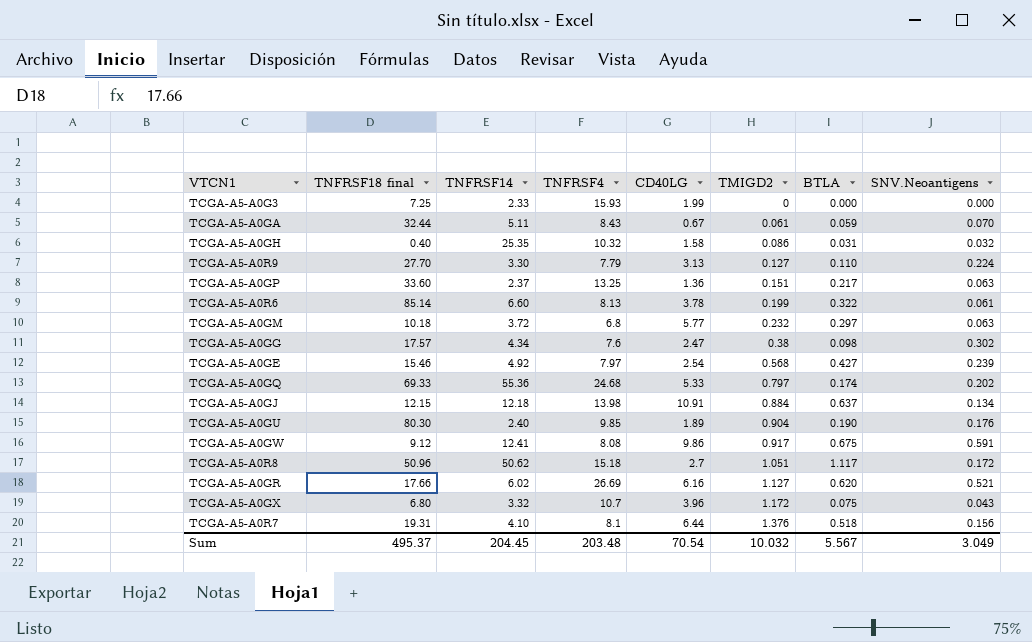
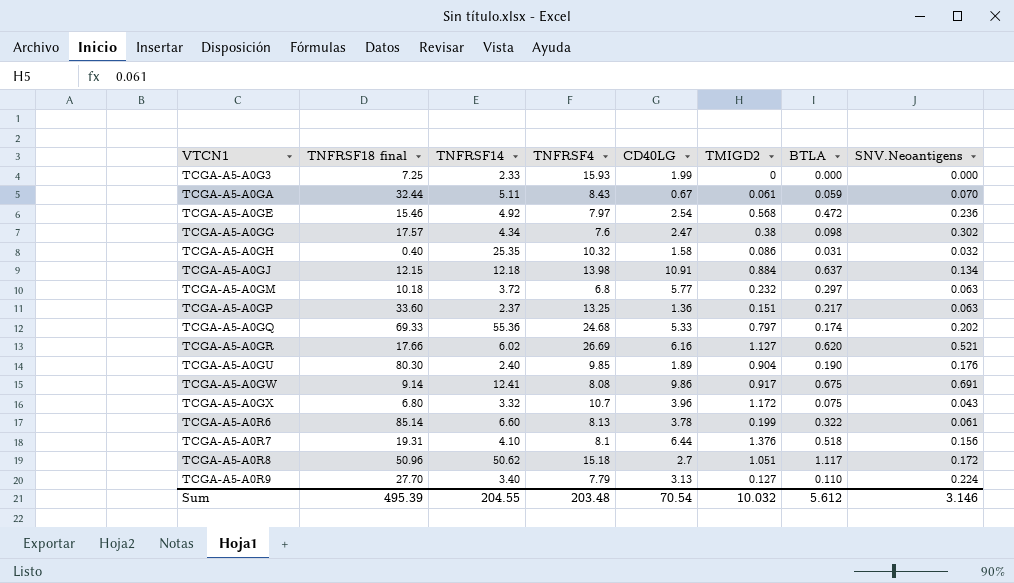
row order: TMIGD2 ascending -> VTCN1 ascending
TCGA-A5-A0GE | BTLA: 0.427 -> 0.472
TCGA-A5-A0GE | SNV.Neoantigens: 0.239 -> 0.236
TCGA-A5-A0GW | TNFRSF18 final: 9.12 -> 9.14
TCGA-A5-A0GW | SNV.Neoantigens: 0.591 -> 0.691
TCGA-A5-A0R9 | TNFRSF14: 3.30 -> 3.40
Sum | TNFRSF18 final: 495.37 -> 495.39
Sum | TNFRSF14: 204.45 -> 204.55
Sum | BTLA: 5.567 -> 5.612
Sum | SNV.Neoantigens: 3.049 -> 3.146

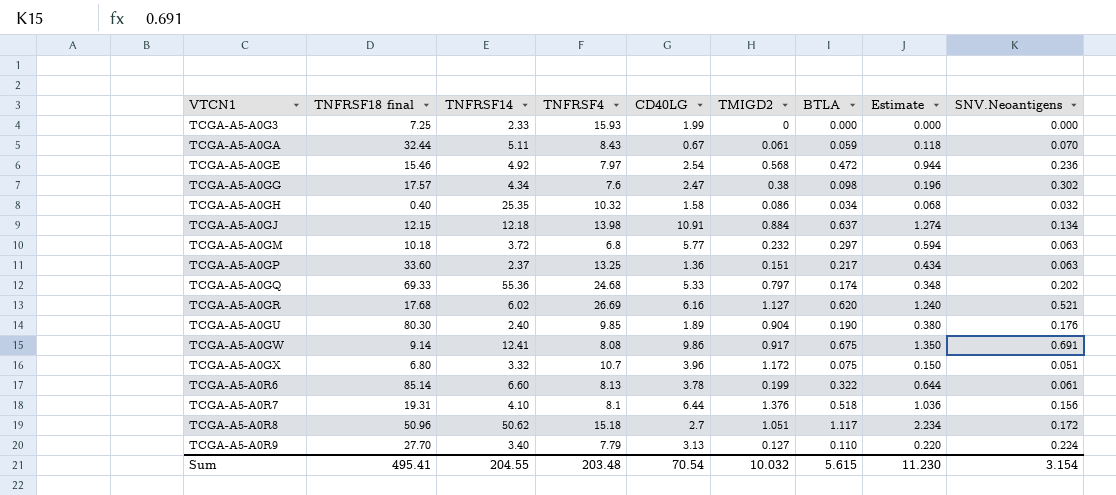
column Estimate | formula: none -> [BTLA] * 2
TCGA-A5-A0GH | BTLA: 0.031 -> 0.034
TCGA-A5-A0GR | TNFRSF18 final: 17.66 -> 17.68
TCGA-A5-A0GX | SNV.Neoantigens: 0.043 -> 0.051
Sum | TNFRSF18 final: 495.39 -> 495.41
Sum | BTLA: 5.612 -> 5.615
Sum | SNV.Neoantigens: 3.146 -> 3.154

